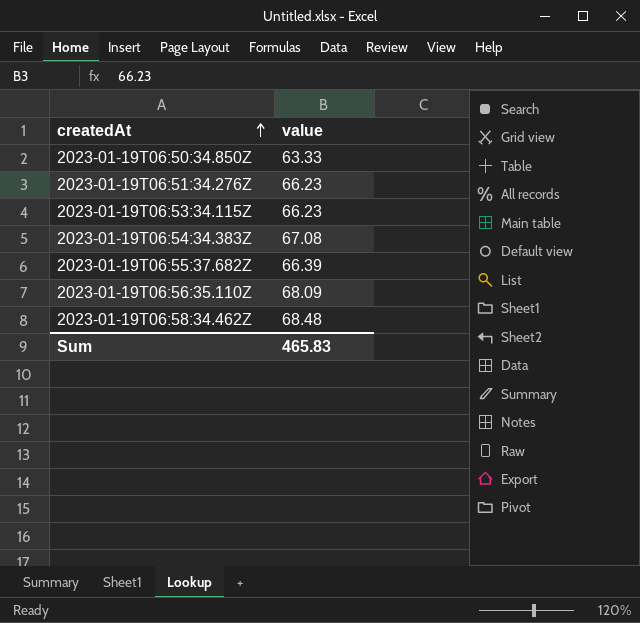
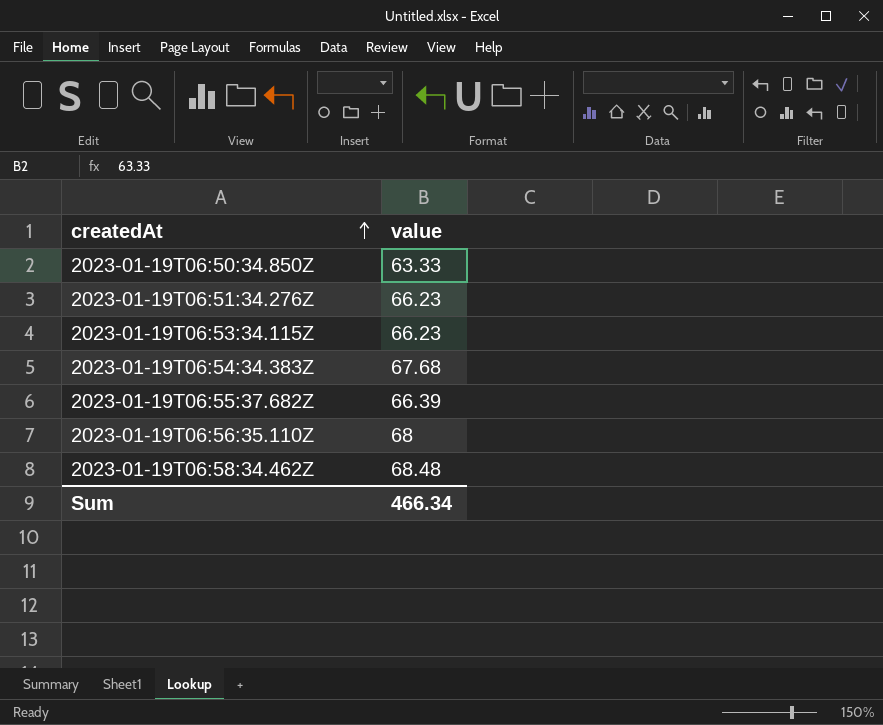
2023-01-19T06:54:34.383Z | value: 67.08 -> 67.68
2023-01-19T06:56:35.110Z | value: 68.09 -> 68
Sum | value: 465.83 -> 466.34

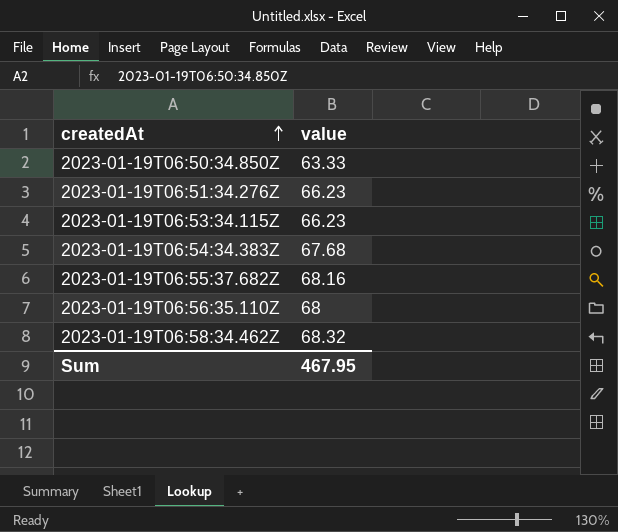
2023-01-19T06:55:37.682Z | value: 66.39 -> 68.16
2023-01-19T06:58:34.462Z | value: 68.48 -> 68.32
Sum | value: 466.34 -> 467.95

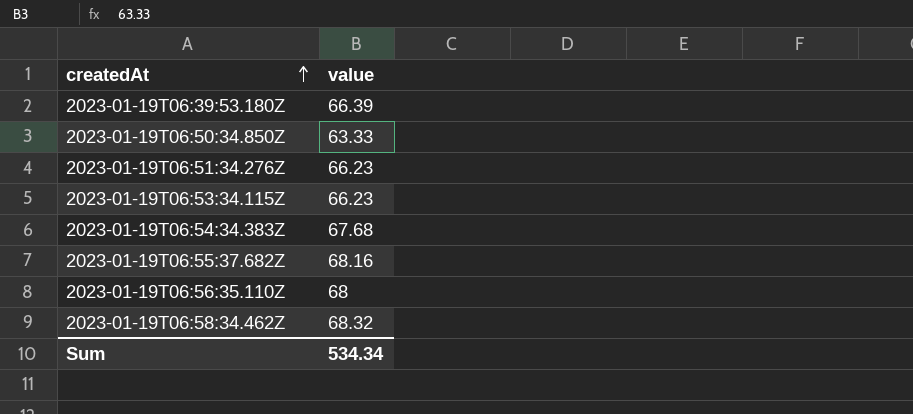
row 2023-01-19T06:39:53.180Z: none -> 66.39
Sum | value: 467.95 -> 534.34

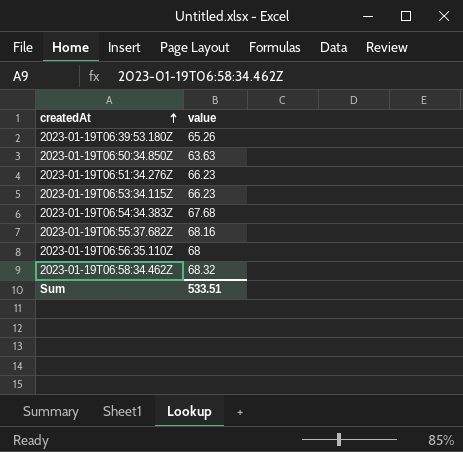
2023-01-19T06:39:53.180Z | value: 66.39 -> 65.26
2023-01-19T06:50:34.850Z | value: 63.33 -> 63.63
Sum | value: 534.34 -> 533.51

